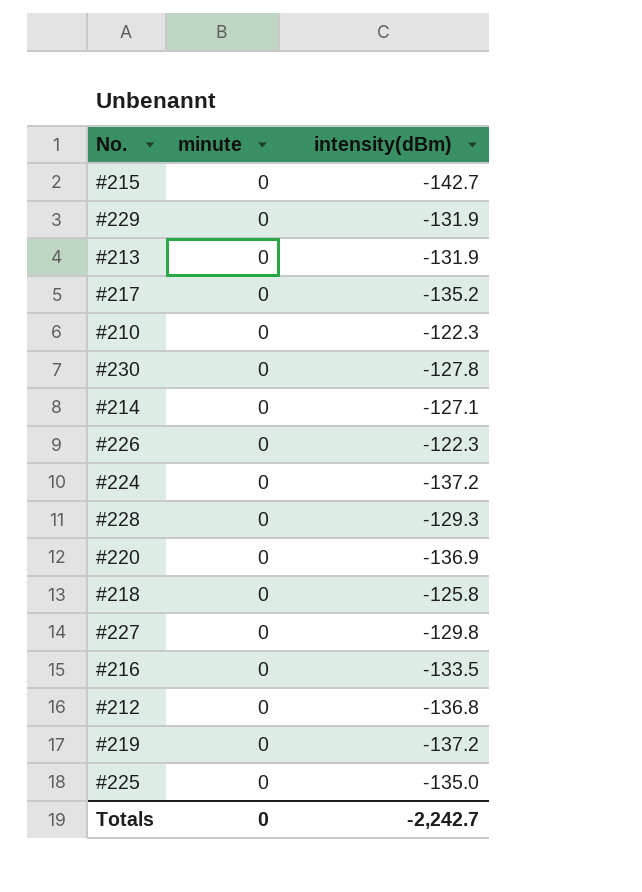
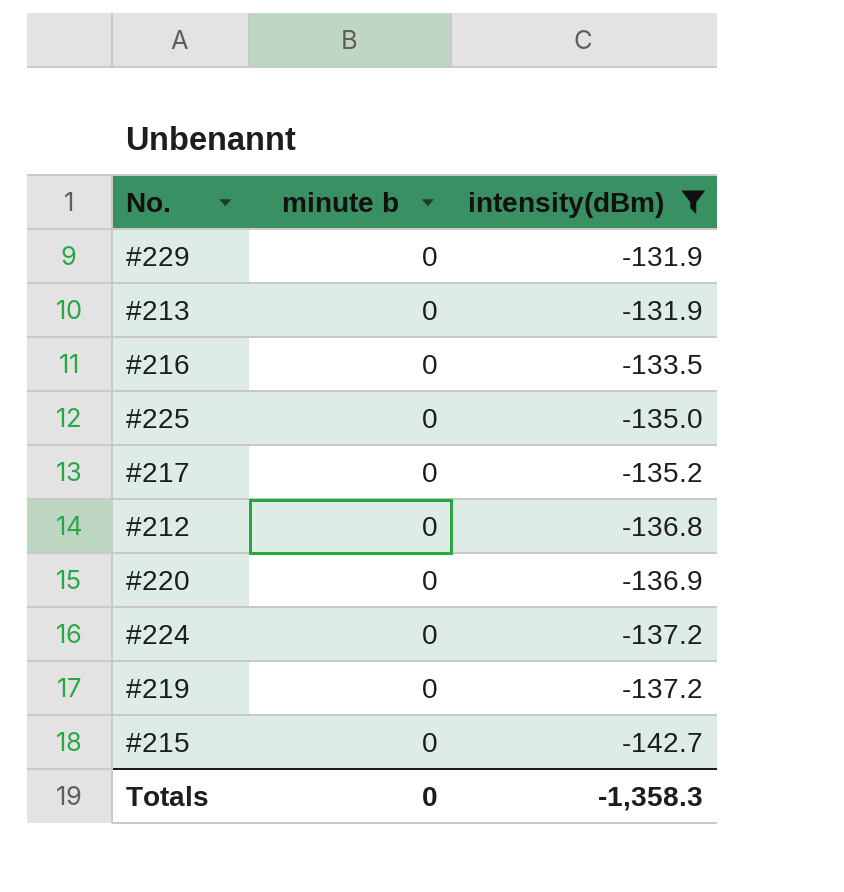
filter: none -> intensity(dBm) <= -131.9
row order: none -> intensity(dBm) descending
column name: minute -> minute b
Totals | intensity(dBm): -2,242.7 -> -1,358.3

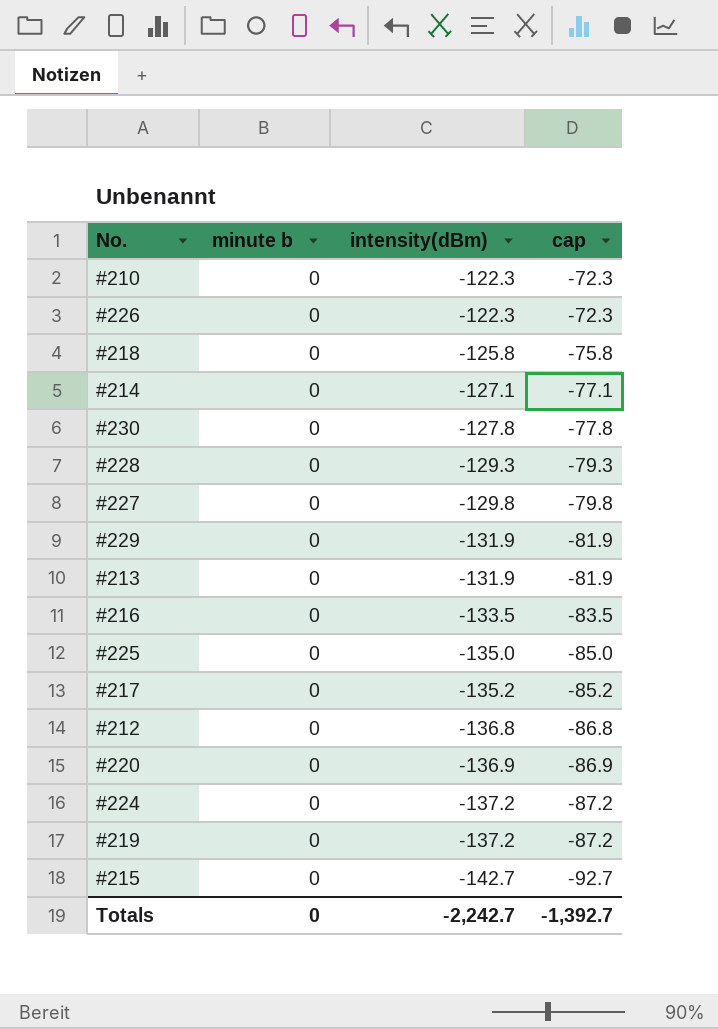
filter: intensity(dBm) <= -131.9 -> none
column cap | formula: none -> [intensity(dBm)] + 50
Totals | intensity(dBm): -1,358.3 -> -2,242.7

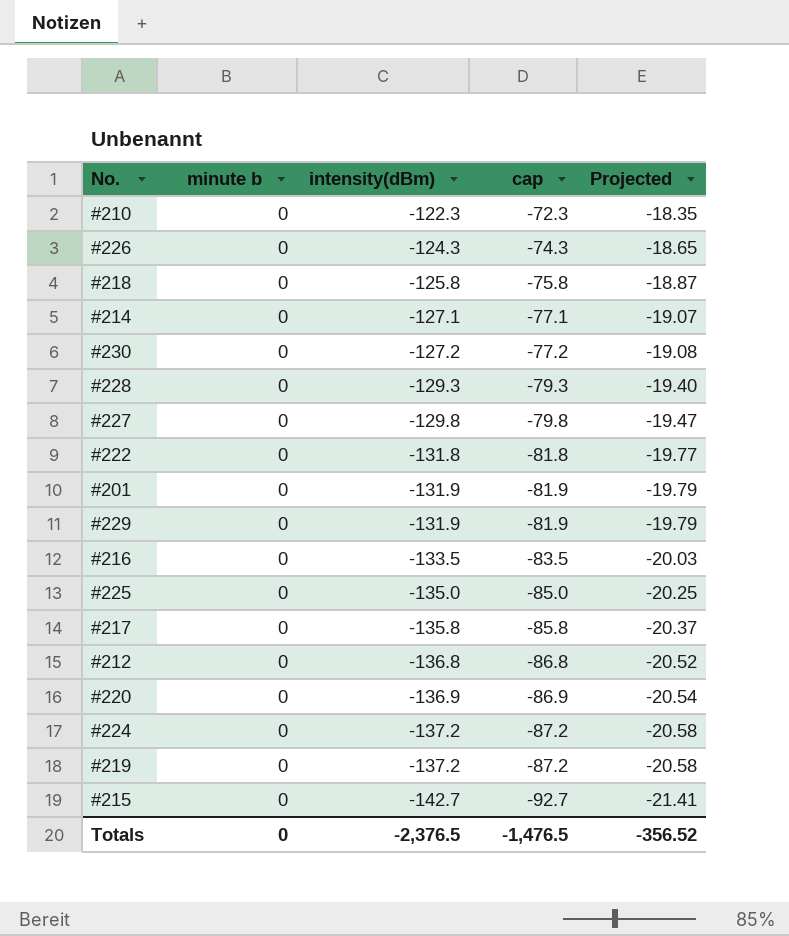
column Projected | formula: none -> [intensity(dBm)] * 0.15
row #213: 0 | -131.9 | -81.9 -> none
#226 | intensity(dBm): -122.3 -> -124.3
#226 | cap: -72.3 -> -74.3
#230 | intensity(dBm): -127.8 -> -127.2
#230 | cap: -77.8 -> -77.2
row #222: none -> 0 | -131.8 | -81.8 | -19.77
row #201: none -> 0 | -131.9 | -81.9 | -19.79
#217 | intensity(dBm): -135.2 -> -135.8
#217 | cap: -85.2 -> -85.8
Totals | intensity(dBm): -2,242.7 -> -2,376.5
Totals | cap: -1,392.7 -> -1,476.5

